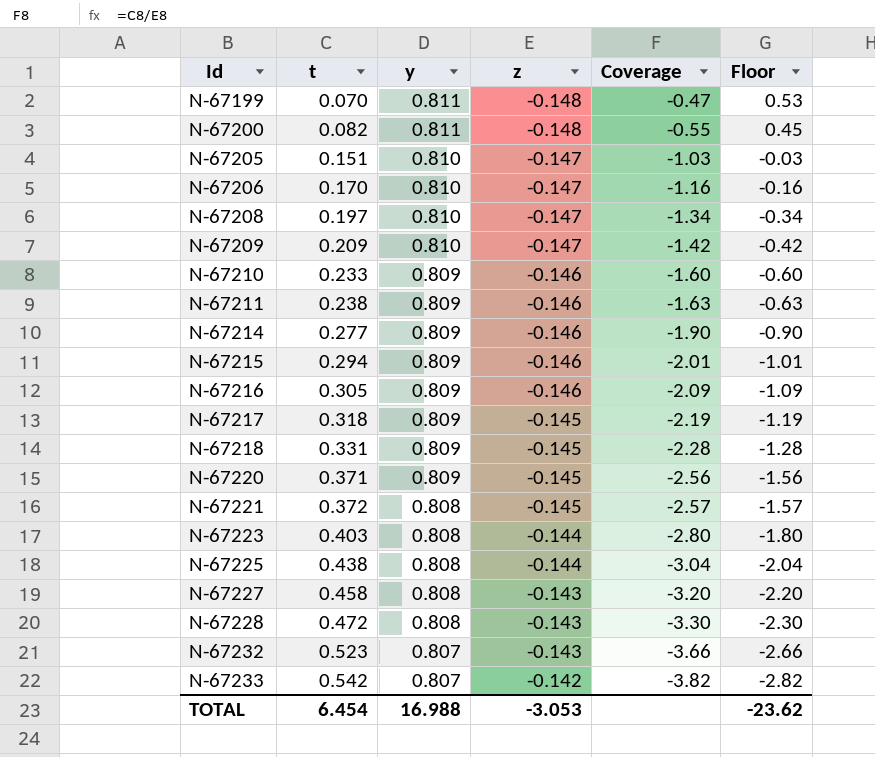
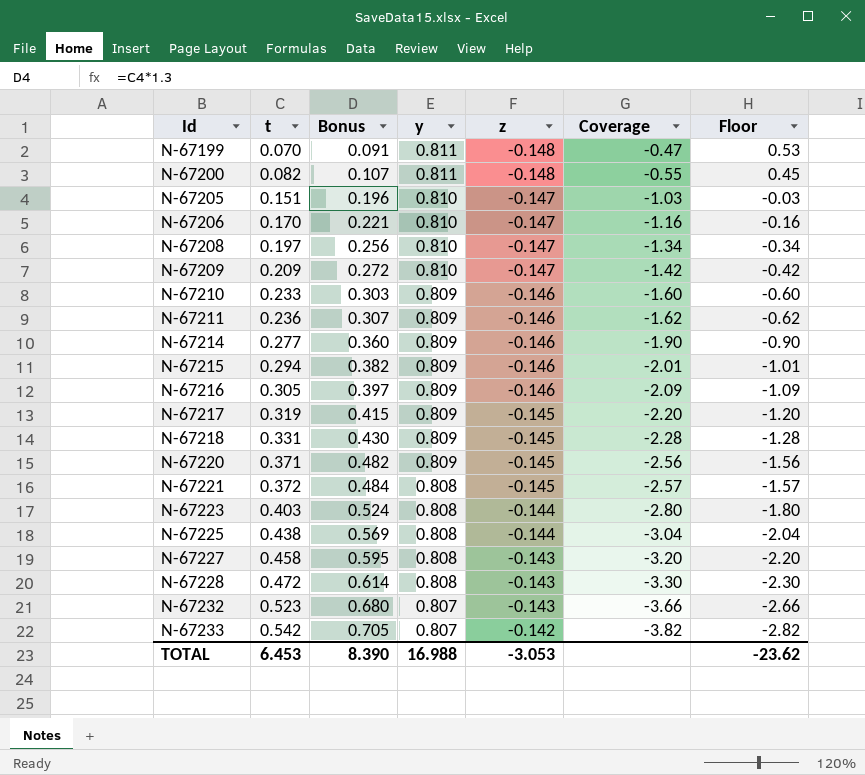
column Bonus | formula: none -> [t] * 1.3
N-67211 | t: 0.238 -> 0.236
N-67211 | Coverage: -1.63 -> -1.62
N-67211 | Floor: -0.63 -> -0.62
N-67217 | t: 0.318 -> 0.319
N-67217 | Coverage: -2.19 -> -2.20
N-67217 | Floor: -1.19 -> -1.20
TOTAL | t: 6.454 -> 6.453

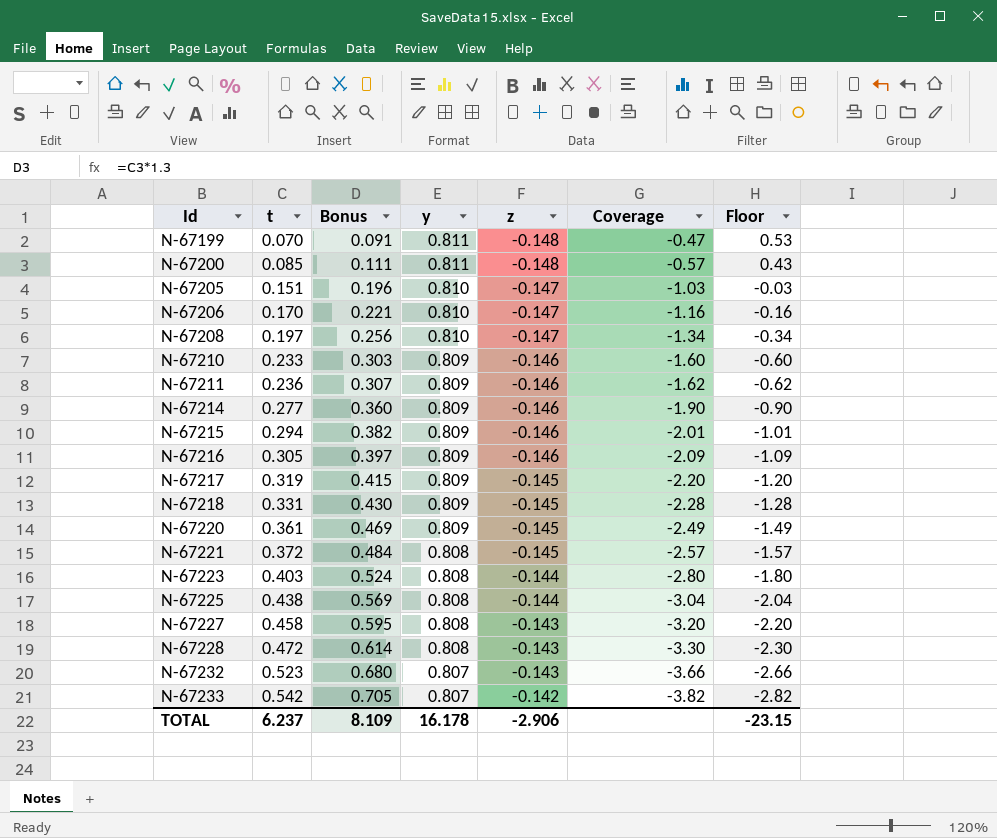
row N-67209: 0.209 | 0.272 | 0.810 | -0.147 | -1.42 | -0.42 -> none
N-67200 | t: 0.082 -> 0.085
N-67200 | Bonus: 0.107 -> 0.111
N-67200 | Coverage: -0.55 -> -0.57
N-67200 | Floor: 0.45 -> 0.43
N-67220 | t: 0.371 -> 0.361
N-67220 | Bonus: 0.482 -> 0.469
N-67220 | Coverage: -2.56 -> -2.49
N-67220 | Floor: -1.56 -> -1.49
TOTAL | t: 6.453 -> 6.237
TOTAL | Bonus: 8.390 -> 8.109
TOTAL | y: 16.988 -> 16.178
TOTAL | z: -3.053 -> -2.906
TOTAL | Floor: -23.62 -> -23.15

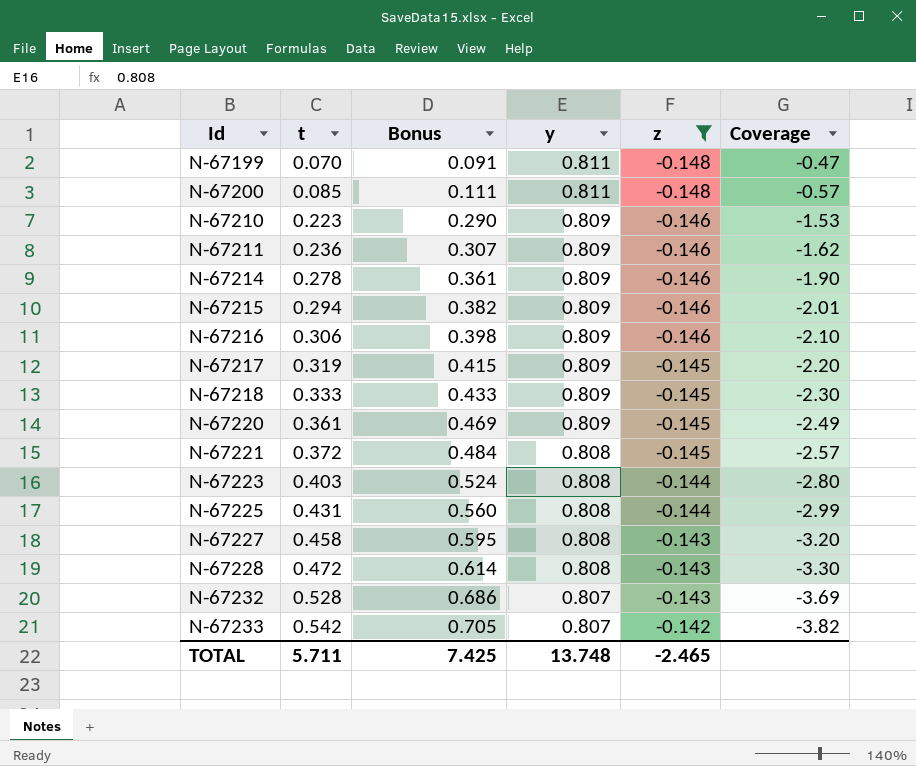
filter: none -> z != -0.147
column Floor | formula: [Coverage] + 1 -> none
N-67210 | t: 0.233 -> 0.223
N-67210 | Bonus: 0.303 -> 0.290
N-67210 | Coverage: -1.60 -> -1.53
N-67214 | t: 0.277 -> 0.278
N-67214 | Bonus: 0.360 -> 0.361
N-67216 | t: 0.305 -> 0.306
N-67216 | Bonus: 0.397 -> 0.398
N-67216 | Coverage: -2.09 -> -2.10
N-67218 | t: 0.331 -> 0.333
N-67218 | Bonus: 0.430 -> 0.433
N-67218 | Coverage: -2.28 -> -2.30
N-67225 | t: 0.438 -> 0.431
N-67225 | Bonus: 0.569 -> 0.560
N-67225 | Coverage: -3.04 -> -2.99
N-67232 | t: 0.523 -> 0.528
N-67232 | Bonus: 0.680 -> 0.686
N-67232 | Coverage: -3.66 -> -3.69
TOTAL | t: 6.237 -> 5.711
TOTAL | Bonus: 8.109 -> 7.425
TOTAL | y: 16.178 -> 13.748
TOTAL | z: -2.906 -> -2.465

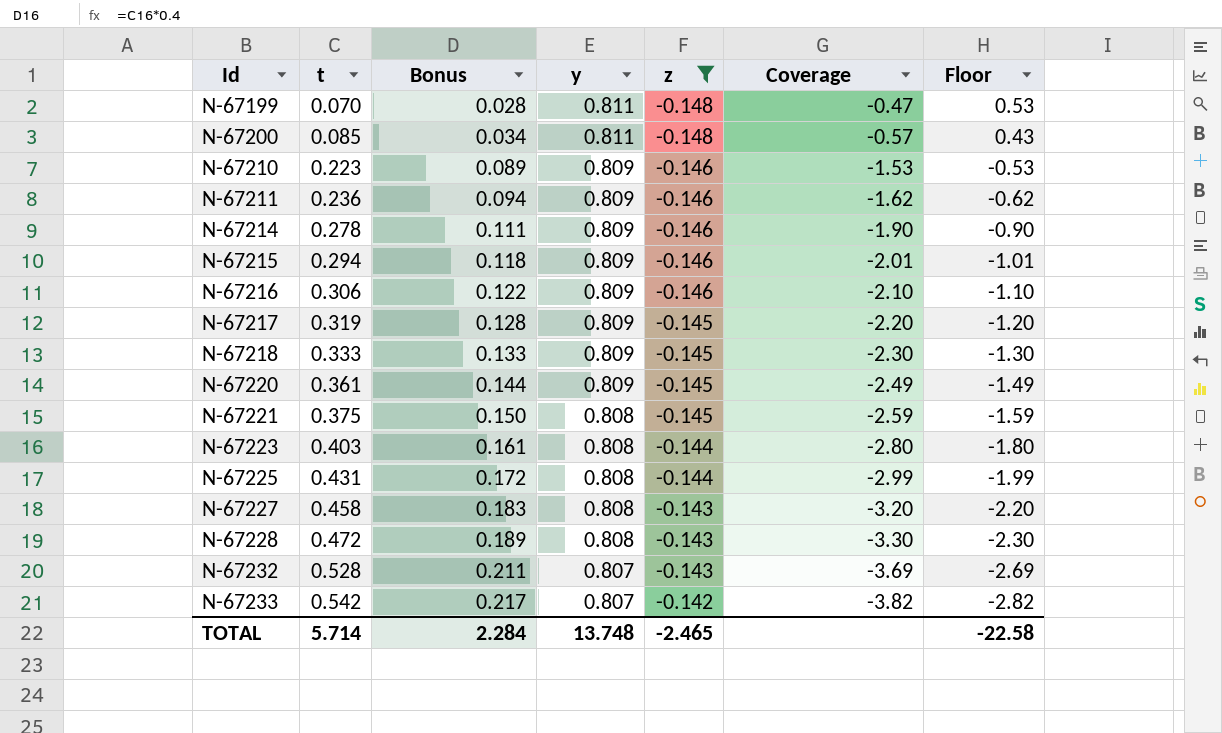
column Bonus | formula: [t] * 1.3 -> [t] * 0.4
column Floor | formula: none -> [Coverage] + 1
N-67221 | t: 0.372 -> 0.375
N-67221 | Coverage: -2.57 -> -2.59
TOTAL | t: 5.711 -> 5.714
TOTAL | Bonus: 7.425 -> 2.284

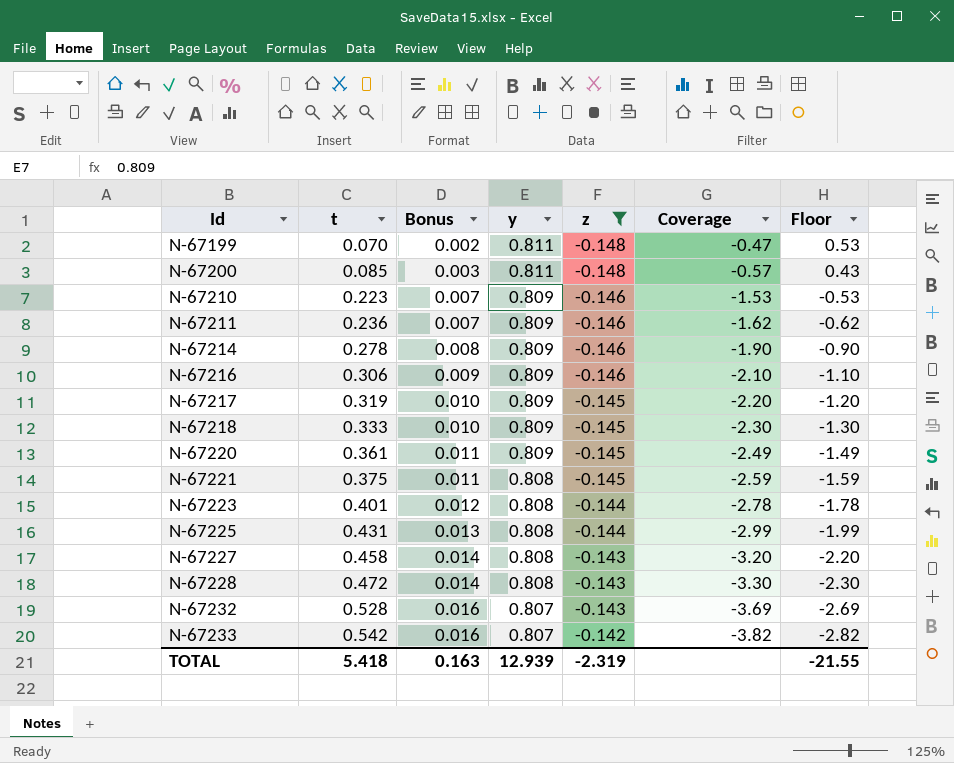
column Bonus | formula: [t] * 0.4 -> [t] * 0.03
row N-67215: 0.294 | 0.118 | 0.809 | -0.146 | -2.01 | -1.01 -> none
N-67223 | t: 0.403 -> 0.401
N-67223 | Coverage: -2.80 -> -2.78
N-67223 | Floor: -1.80 -> -1.78
TOTAL | t: 5.714 -> 5.418
TOTAL | Bonus: 2.284 -> 0.163
TOTAL | y: 13.748 -> 12.939
TOTAL | z: -2.465 -> -2.319
TOTAL | Floor: -22.58 -> -21.55

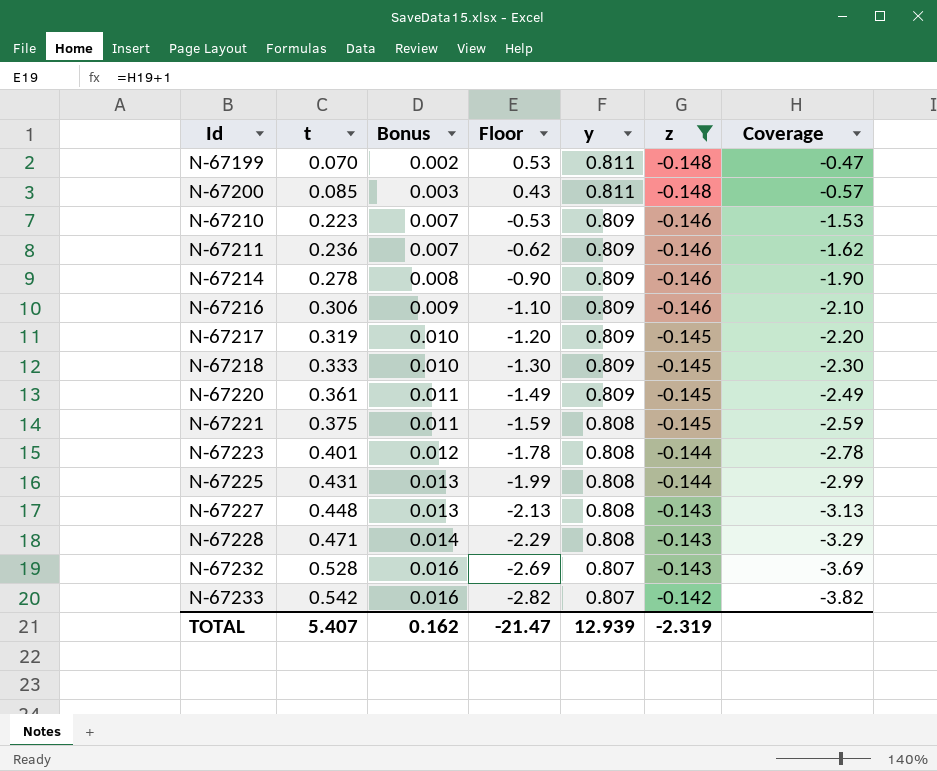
column Floor | position: 7 -> 4
N-67227 | t: 0.458 -> 0.448
N-67227 | Bonus: 0.014 -> 0.013
N-67227 | Floor: -2.20 -> -2.13
N-67227 | Coverage: -3.20 -> -3.13
N-67228 | t: 0.472 -> 0.471
N-67228 | Floor: -2.30 -> -2.29
N-67228 | Coverage: -3.30 -> -3.29
TOTAL | t: 5.418 -> 5.407
TOTAL | Bonus: 0.163 -> 0.162
TOTAL | Floor: -21.55 -> -21.47

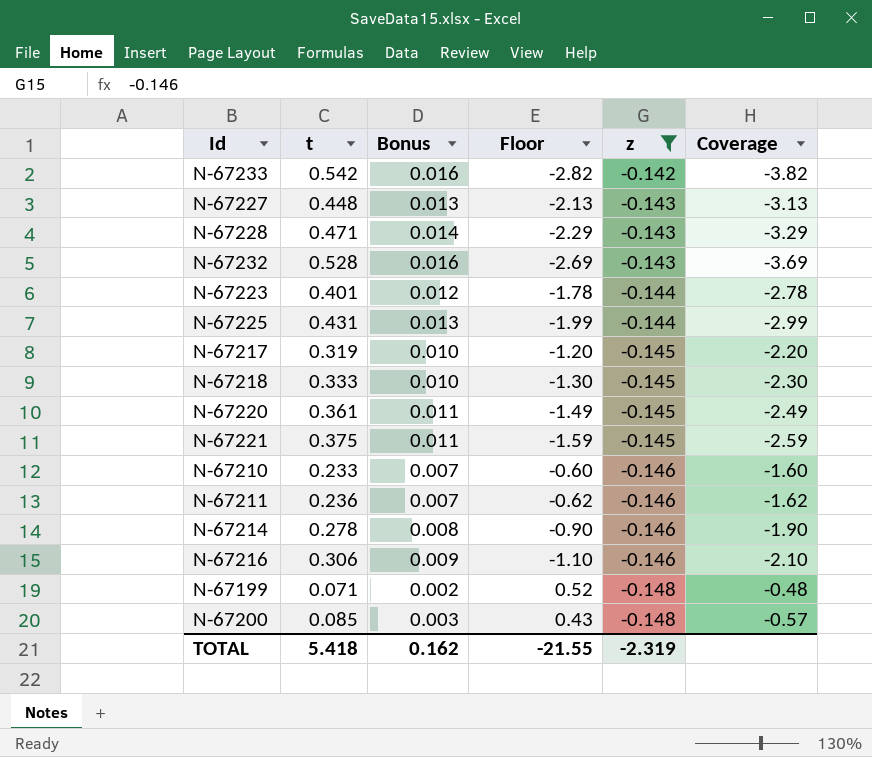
row order: Id ascending -> z descending
column y | position: 5 -> none
N-67210 | t: 0.223 -> 0.233
N-67210 | Floor: -0.53 -> -0.60
N-67210 | Coverage: -1.53 -> -1.60
N-67199 | t: 0.070 -> 0.071
N-67199 | Floor: 0.53 -> 0.52
N-67199 | Coverage: -0.47 -> -0.48
TOTAL | t: 5.407 -> 5.418
TOTAL | Floor: -21.47 -> -21.55

